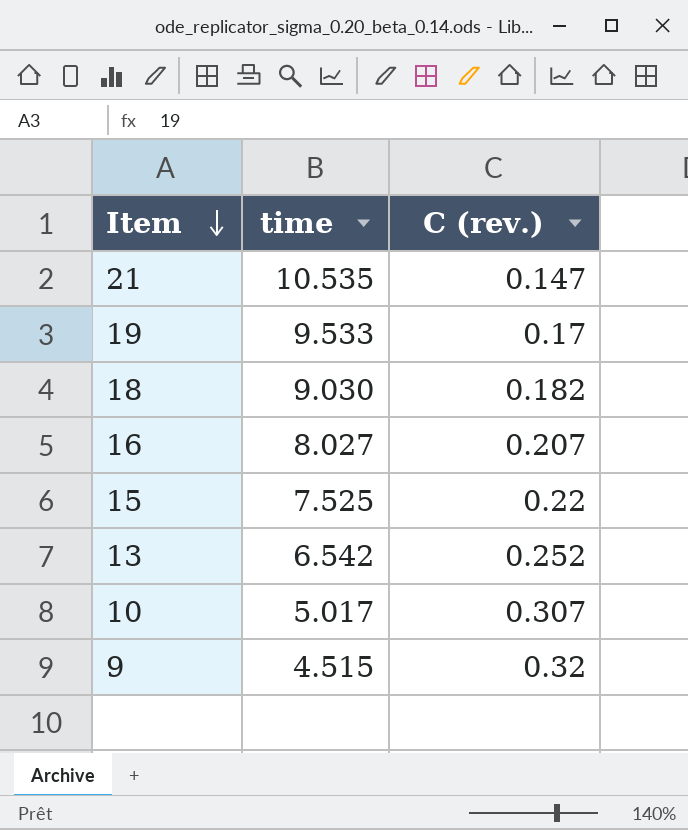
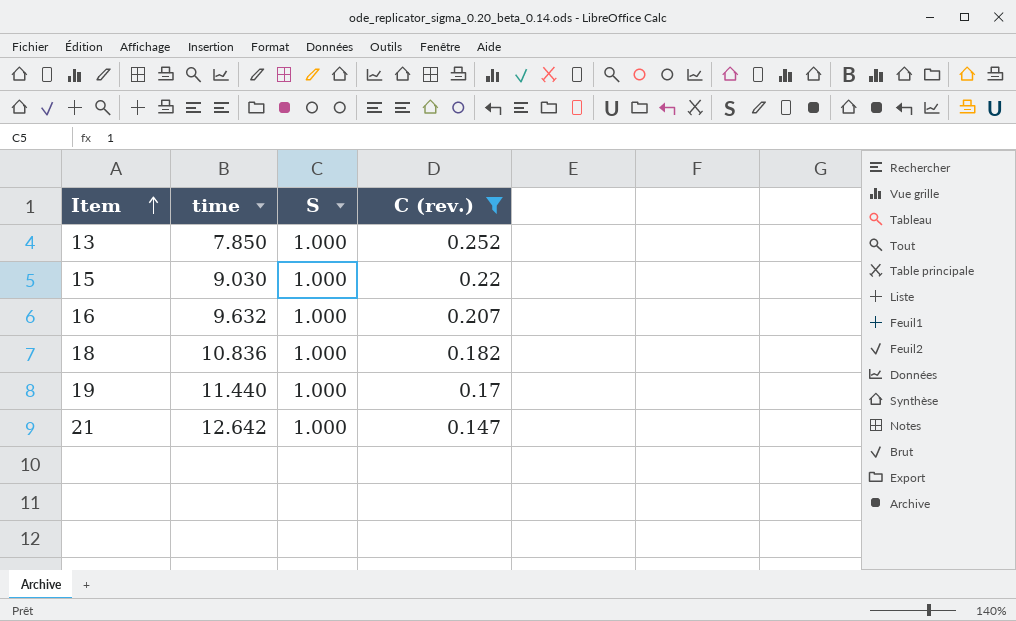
filter: none -> C (rev.) <= 0.252
row order: Item descending -> Item ascending
column S | position: none -> 3
13 | time: 6.542 -> 7.850
15 | time: 7.525 -> 9.030
16 | time: 8.027 -> 9.632
18 | time: 9.030 -> 10.836
19 | time: 9.533 -> 11.440
21 | time: 10.535 -> 12.642

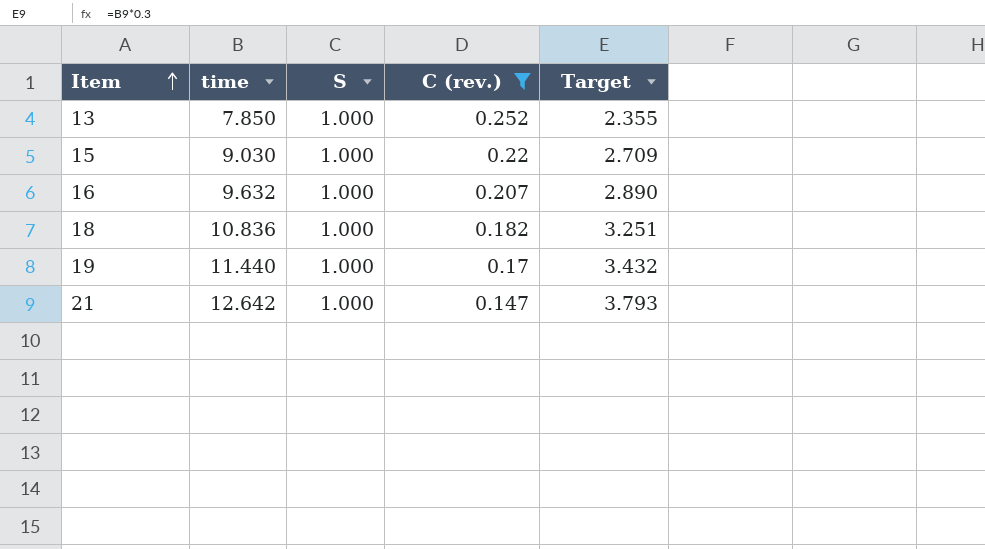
column Target | formula: none -> [time] * 0.3

